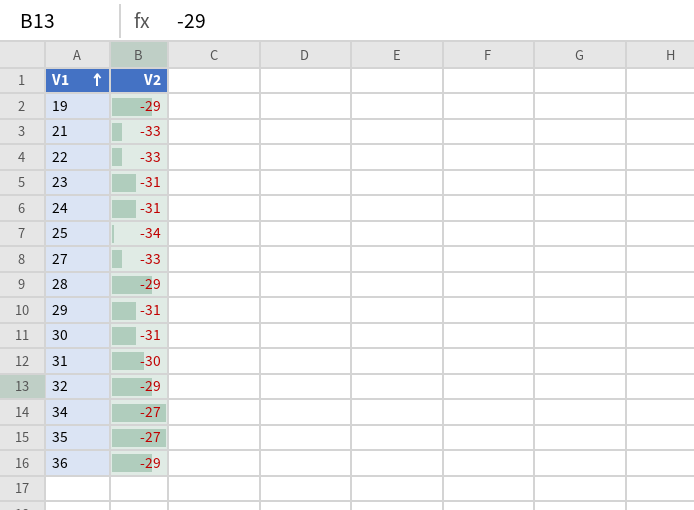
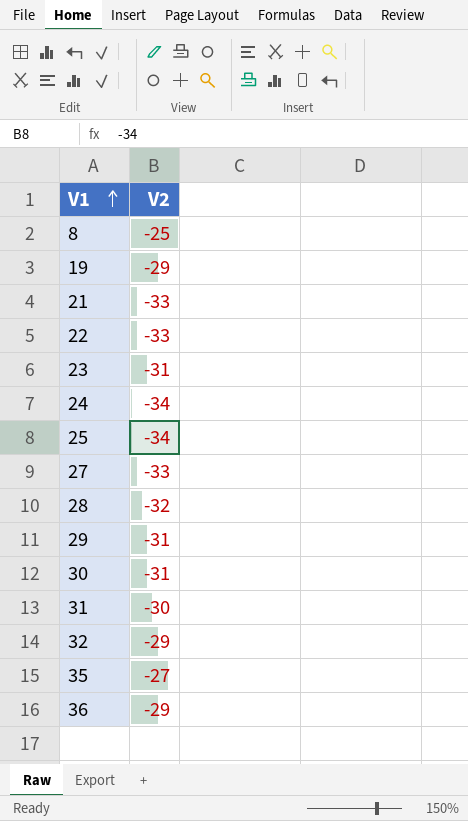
row 34: -27 -> none
row 8: none -> -25
24 | V2: -31 -> -34
28 | V2: -29 -> -32

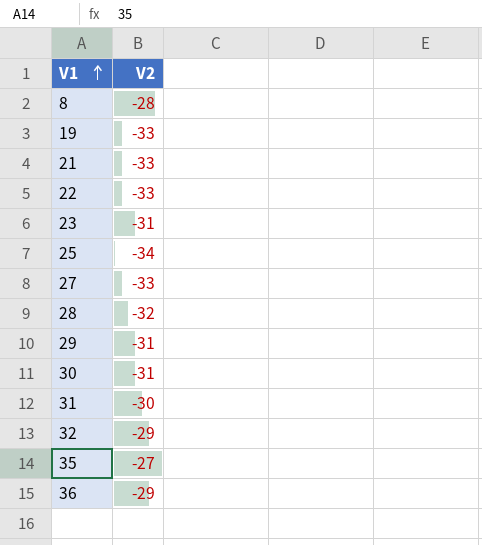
row 24: -34 -> none
8 | V2: -25 -> -28
19 | V2: -29 -> -33

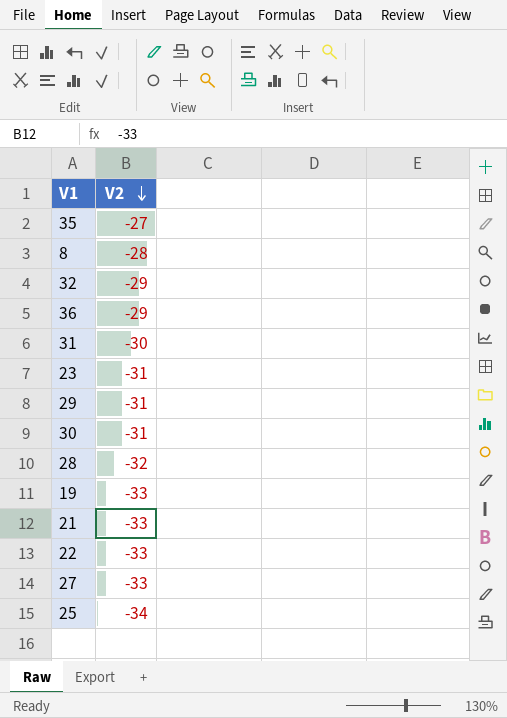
row order: V1 ascending -> V2 descending

